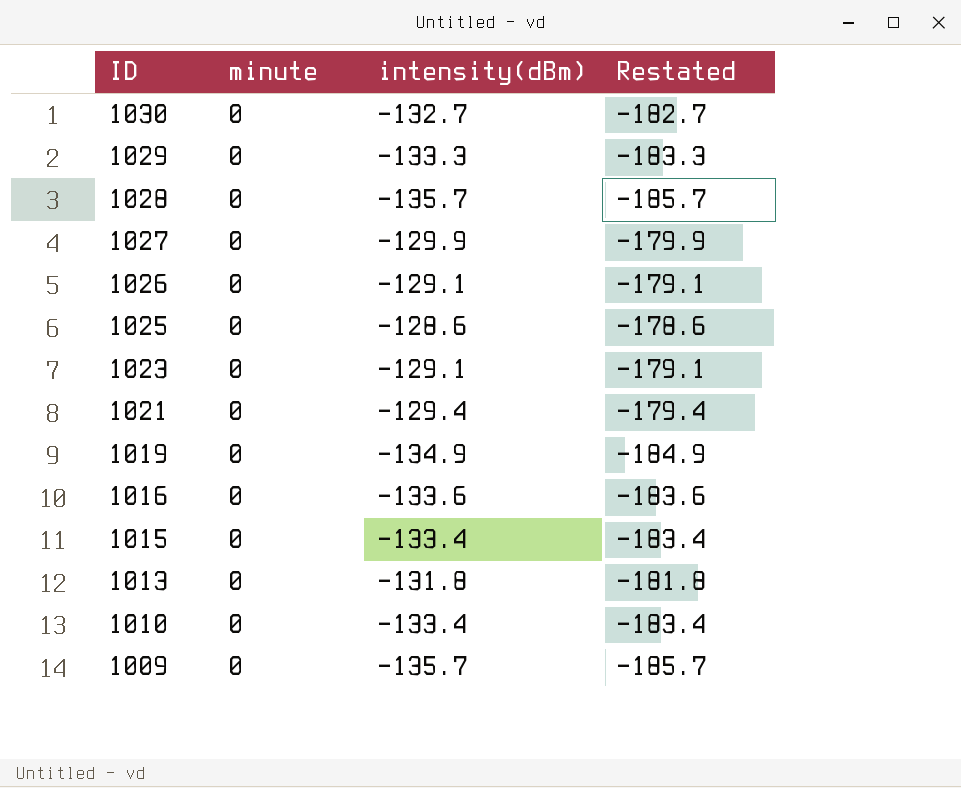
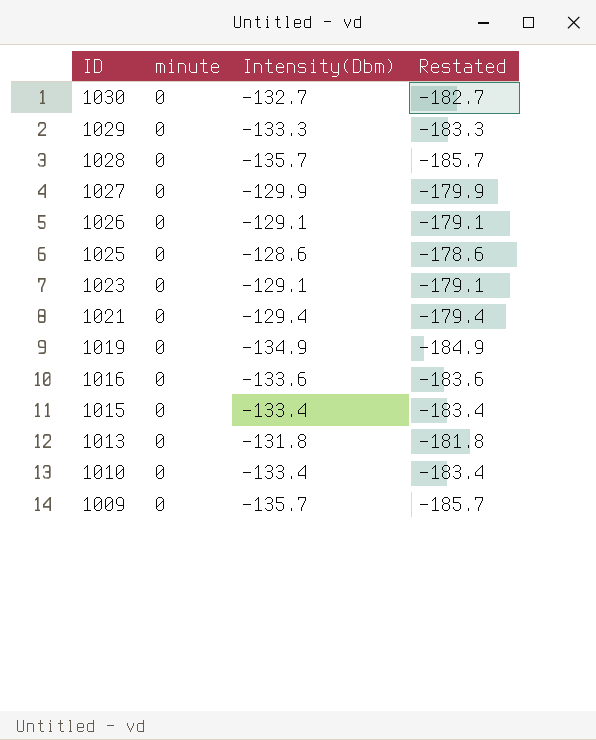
column name: intensity(dBm) -> Intensity(Dbm)

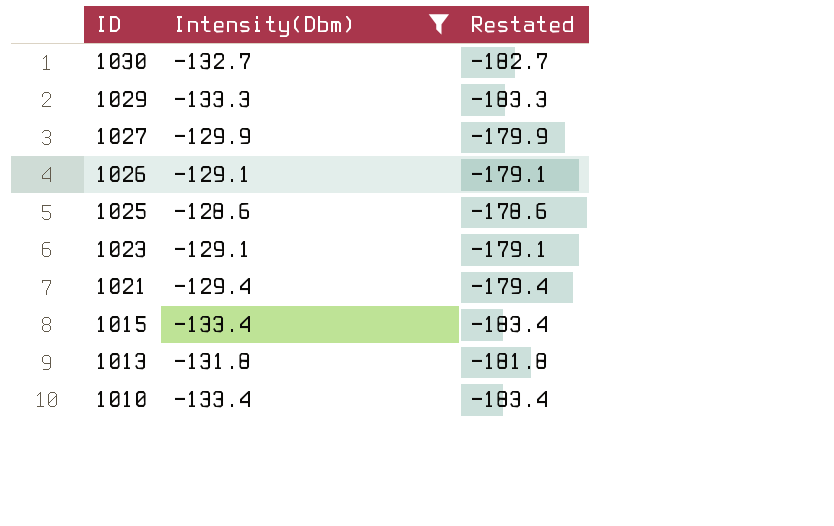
filter: none -> Intensity(Dbm) >= -133.4
column minute | position: 2 -> none

